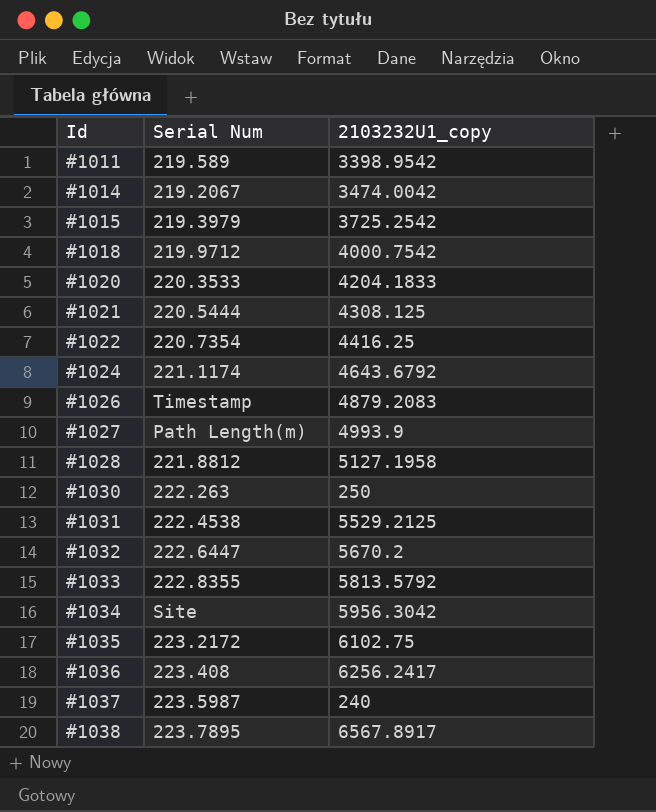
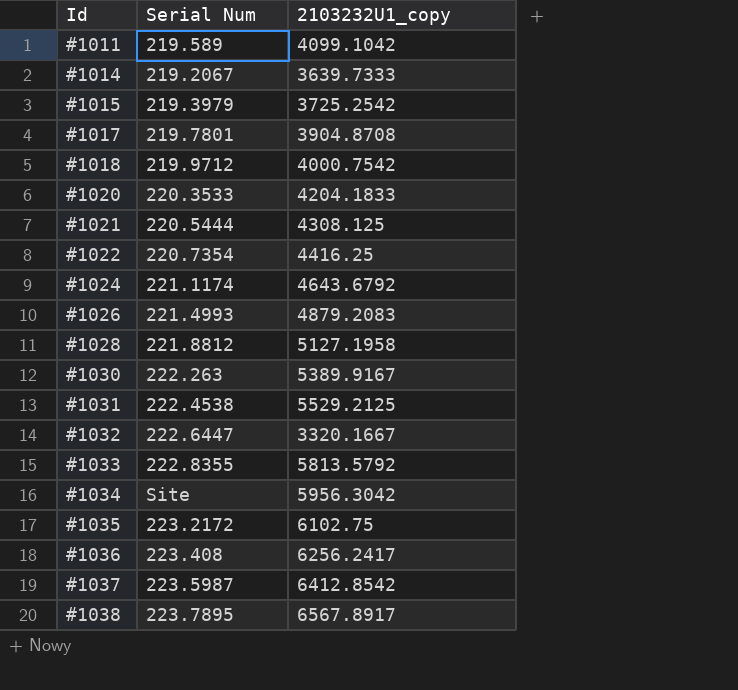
row #1027: Path Length(m) | 4993.9 -> none
#1011 | 2103232U1_copy: 3398.9542 -> 4099.1042
#1014 | 2103232U1_copy: 3474.0042 -> 3639.7333
row #1017: none -> 219.7801 | 3904.8708
#1026 | Serial Num: Timestamp -> 221.4993
#1030 | 2103232U1_copy: 250 -> 5389.9167
#1032 | 2103232U1_copy: 5670.2 -> 3320.1667
#1037 | 2103232U1_copy: 240 -> 6412.8542

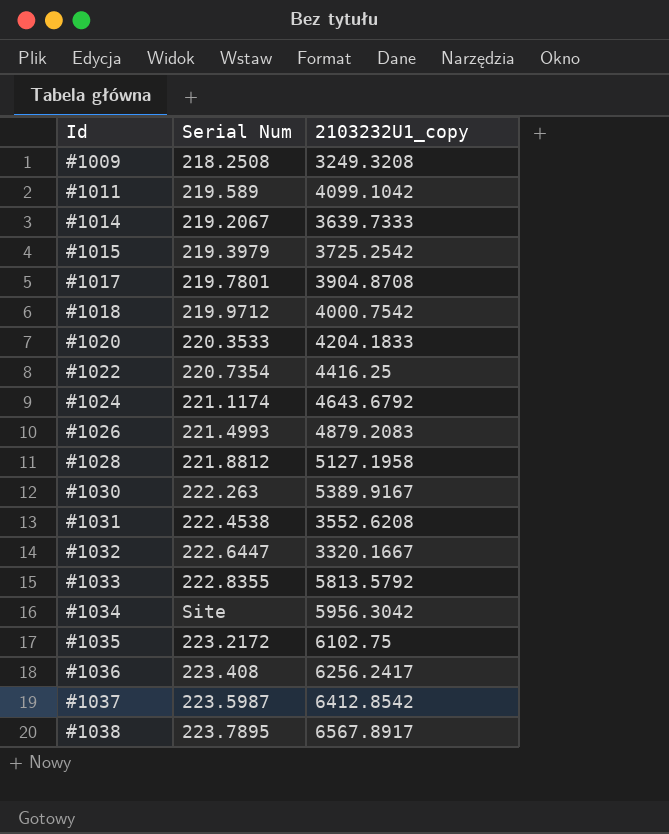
row #1021: 220.5444 | 4308.125 -> none
row #1009: none -> 218.2508 | 3249.3208
#1031 | 2103232U1_copy: 5529.2125 -> 3552.6208

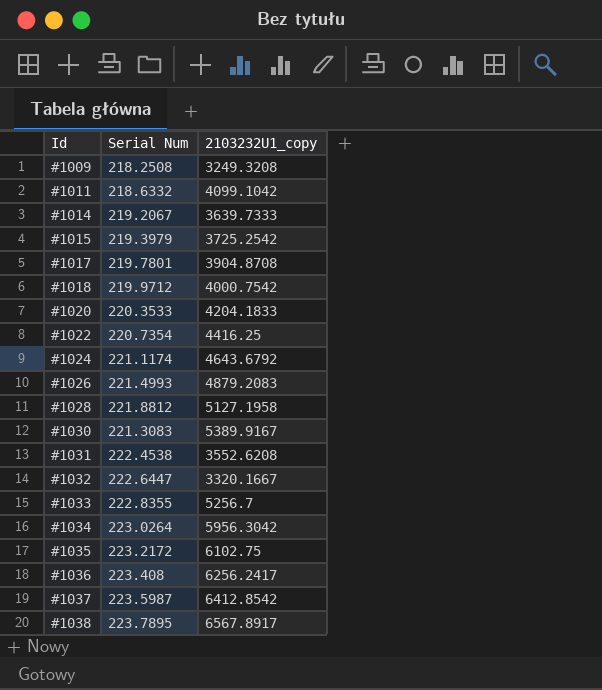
#1011 | Serial Num: 219.589 -> 218.6332
#1030 | Serial Num: 222.263 -> 221.3083
#1033 | 2103232U1_copy: 5813.5792 -> 5256.7
#1034 | Serial Num: Site -> 223.0264

